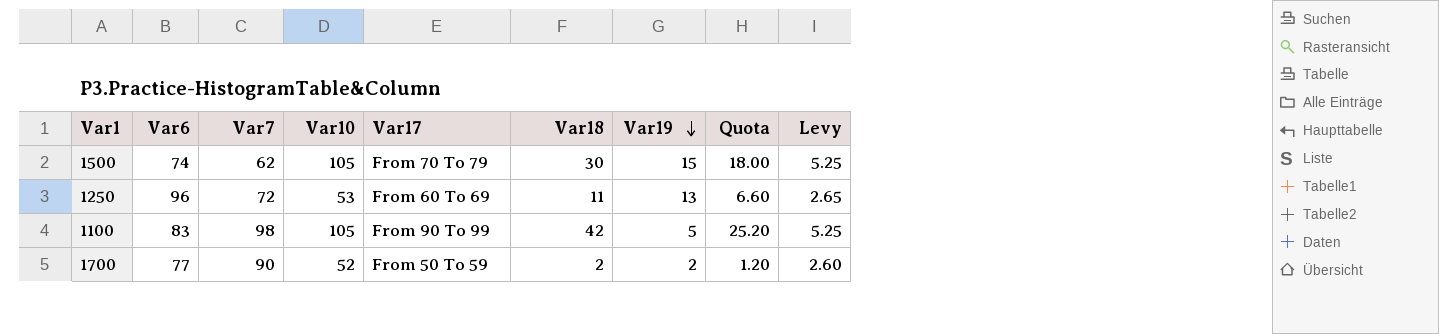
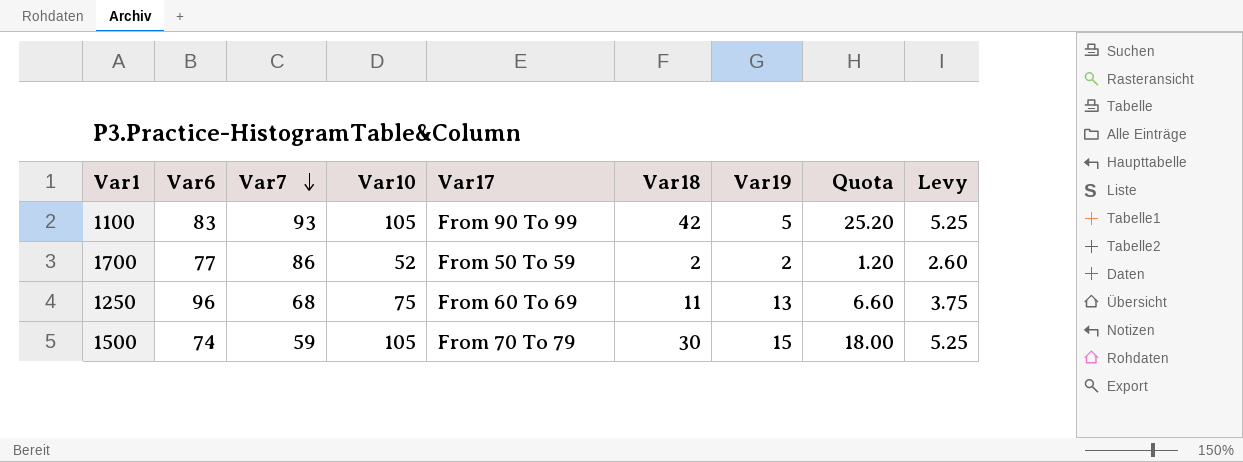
row order: Var19 descending -> Var7 descending
1100 | Var7: 98 -> 93
1700 | Var7: 90 -> 86
1250 | Var7: 72 -> 68
1250 | Var10: 53 -> 75
1250 | Levy: 2.65 -> 3.75
1500 | Var7: 62 -> 59

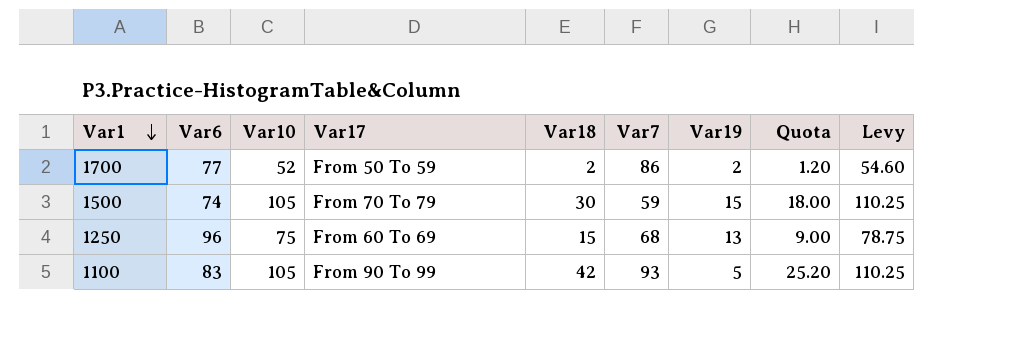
row order: Var7 descending -> Var1 descending
column Var7 | position: 3 -> 6
column Levy | formula: [Var10] * 0.05 -> [Var10] * 1.05
1250 | Var18: 11 -> 15
1250 | Quota: 6.60 -> 9.00

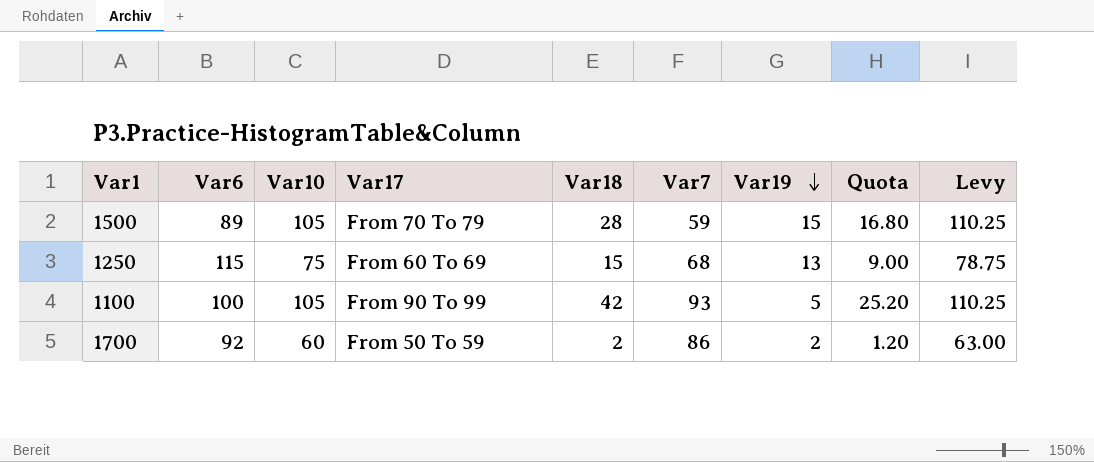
row order: Var1 descending -> Var19 descending
1500 | Var6: 74 -> 89
1500 | Var18: 30 -> 28
1500 | Quota: 18.00 -> 16.80
1250 | Var6: 96 -> 115
1100 | Var6: 83 -> 100
1700 | Var6: 77 -> 92
1700 | Var10: 52 -> 60
1700 | Levy: 54.60 -> 63.00

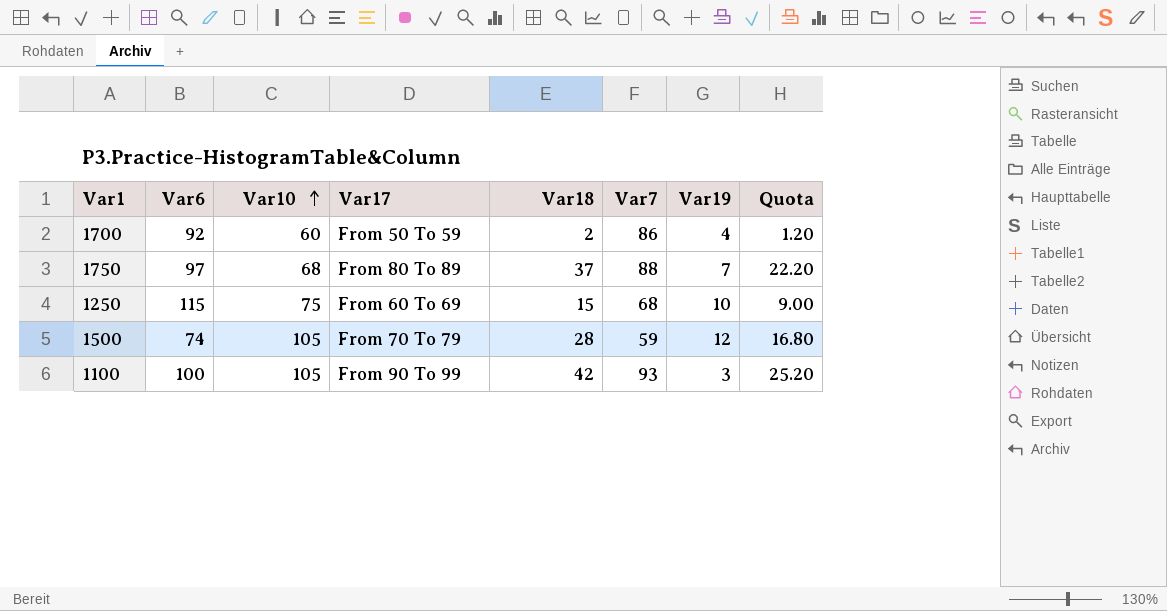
row order: Var19 descending -> Var10 ascending
column Levy | formula: [Var10] * 1.05 -> none
1700 | Var19: 2 -> 4
row 1750: none -> 97 | 68 | From 80 To 89 | 37 | 88 | 7 | 22.20
1250 | Var19: 13 -> 10
1500 | Var6: 89 -> 74
1500 | Var19: 15 -> 12
1100 | Var19: 5 -> 3

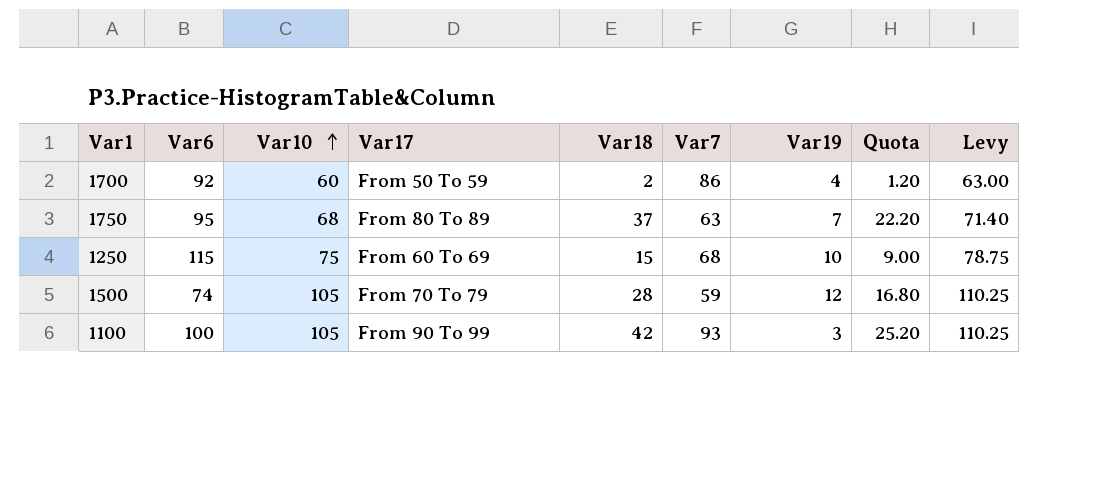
column Levy | formula: none -> [Var10] * 1.05
1750 | Var6: 97 -> 95
1750 | Var7: 88 -> 63

